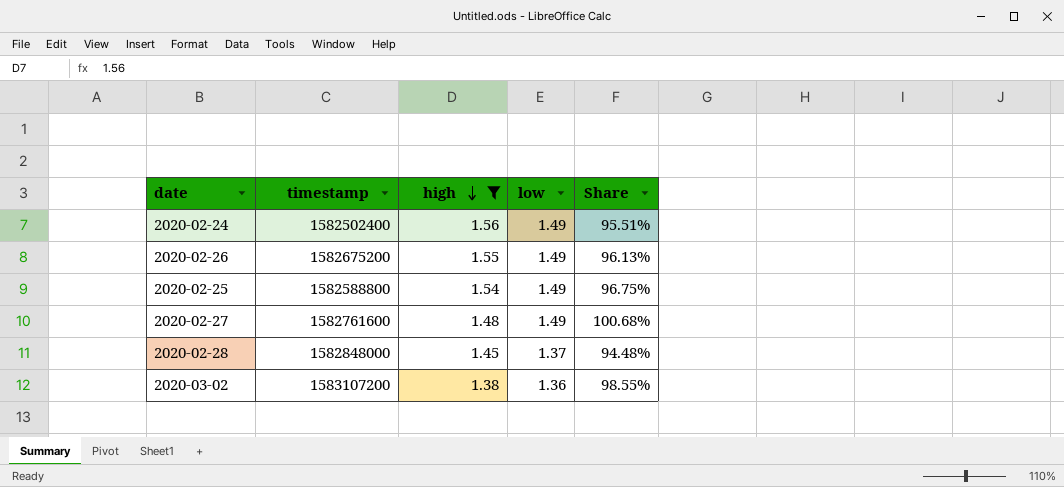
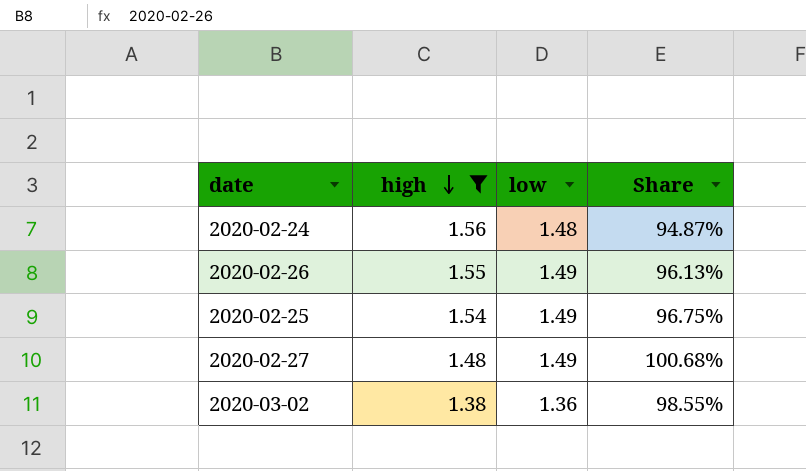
column timestamp | position: 2 -> none
row 2020-02-28: 1582848000 | 1.45 | 1.37 | 94.48% -> none
2020-02-24 | low: 1.49 -> 1.48
2020-02-24 | Share: 95.51% -> 94.87%

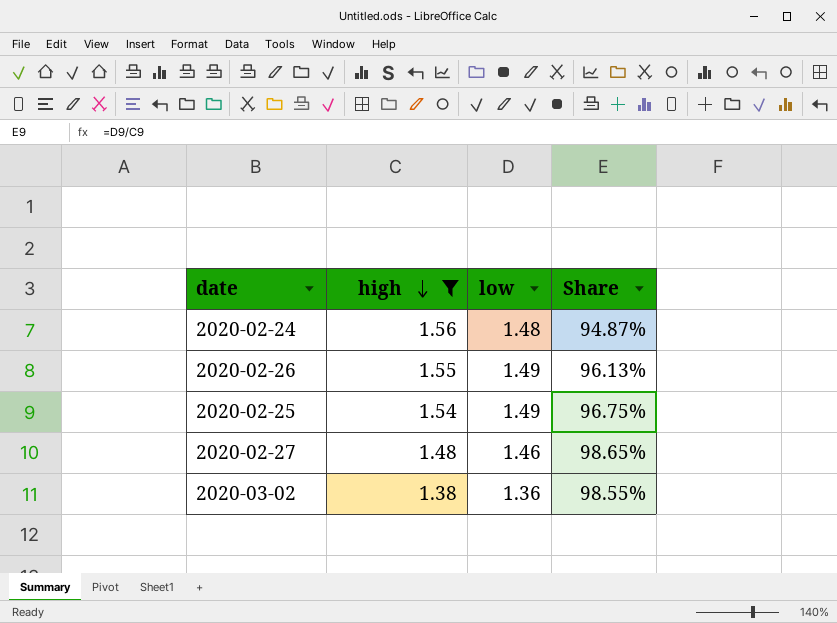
2020-02-27 | low: 1.49 -> 1.46
2020-02-27 | Share: 100.68% -> 98.65%

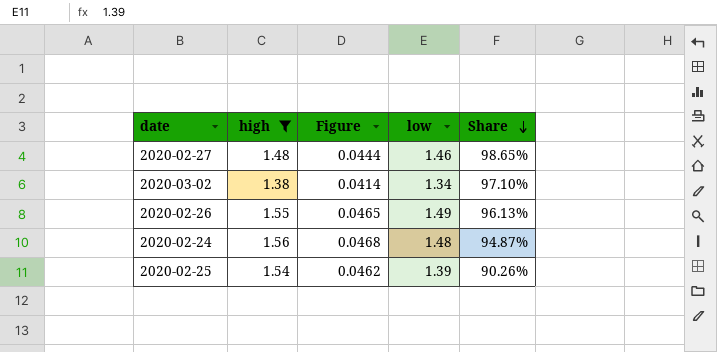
row order: high descending -> Share descending
column Figure | formula: none -> [high] * 0.03
2020-03-02 | low: 1.36 -> 1.34
2020-03-02 | Share: 98.55% -> 97.10%
2020-02-25 | low: 1.49 -> 1.39
2020-02-25 | Share: 96.75% -> 90.26%

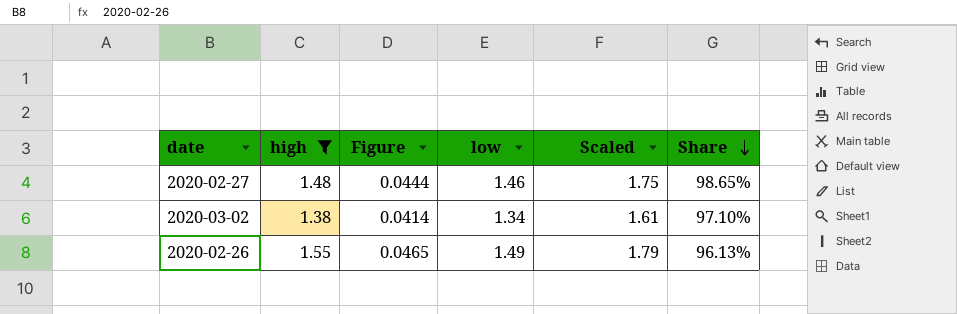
column Scaled | formula: none -> [low] * 1.2
row 2020-02-24: 1.56 | 0.0468 | 1.48 | 94.87% -> none
row 2020-02-25: 1.54 | 0.0462 | 1.39 | 90.26% -> none

